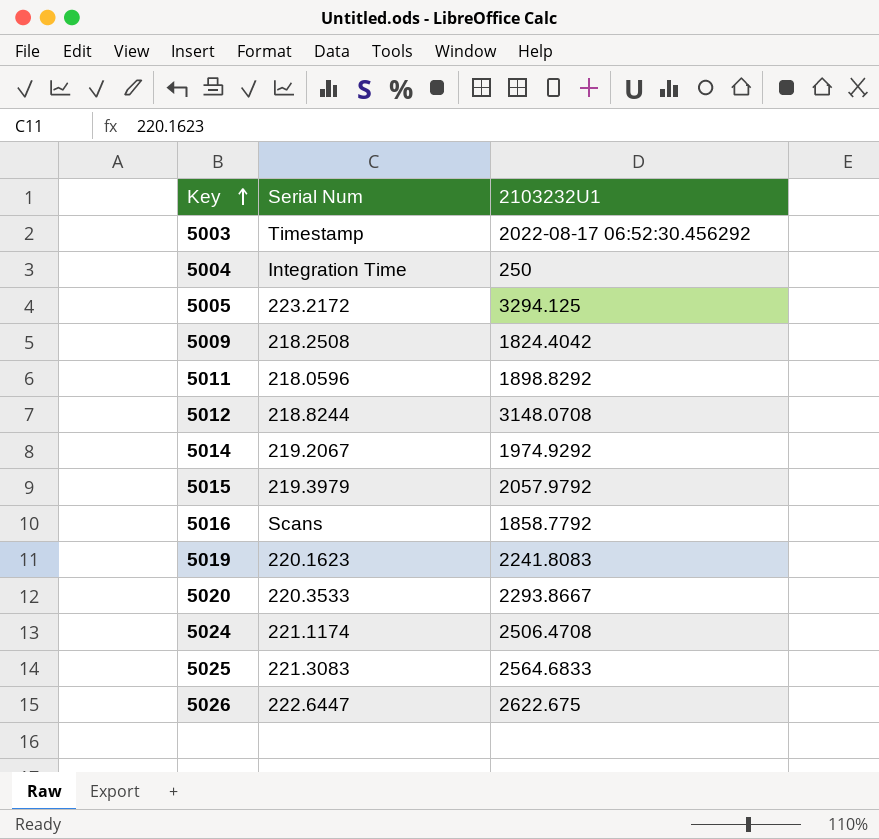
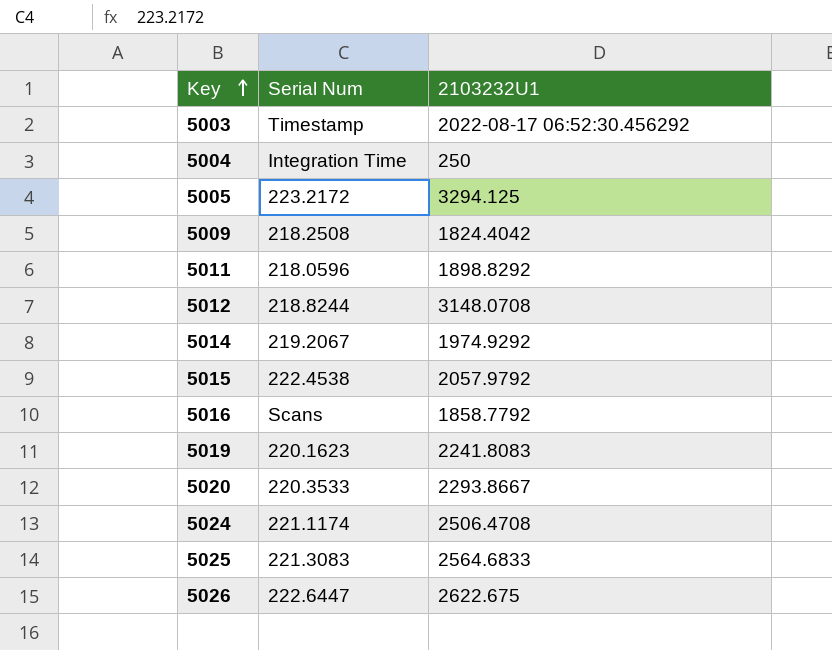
5015 | Serial Num: 219.3979 -> 222.4538

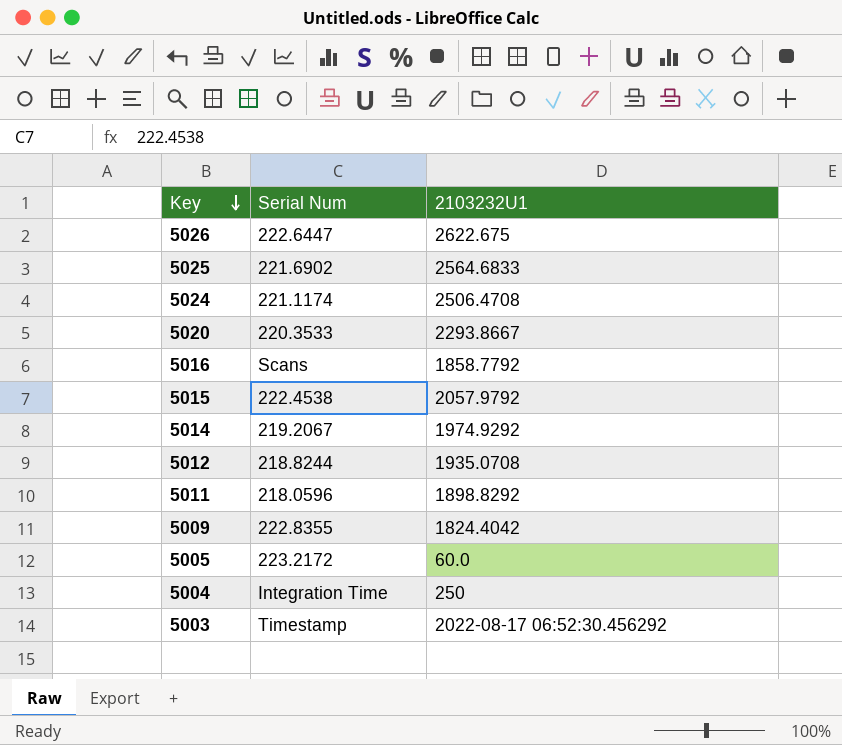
row order: Key ascending -> Key descending
row 5019: 220.1623 | 2241.8083 -> none
5025 | Serial Num: 221.3083 -> 221.6902
5012 | 2103232U1: 3148.0708 -> 1935.0708
5009 | Serial Num: 218.2508 -> 222.8355
5005 | 2103232U1: 3294.125 -> 60.0

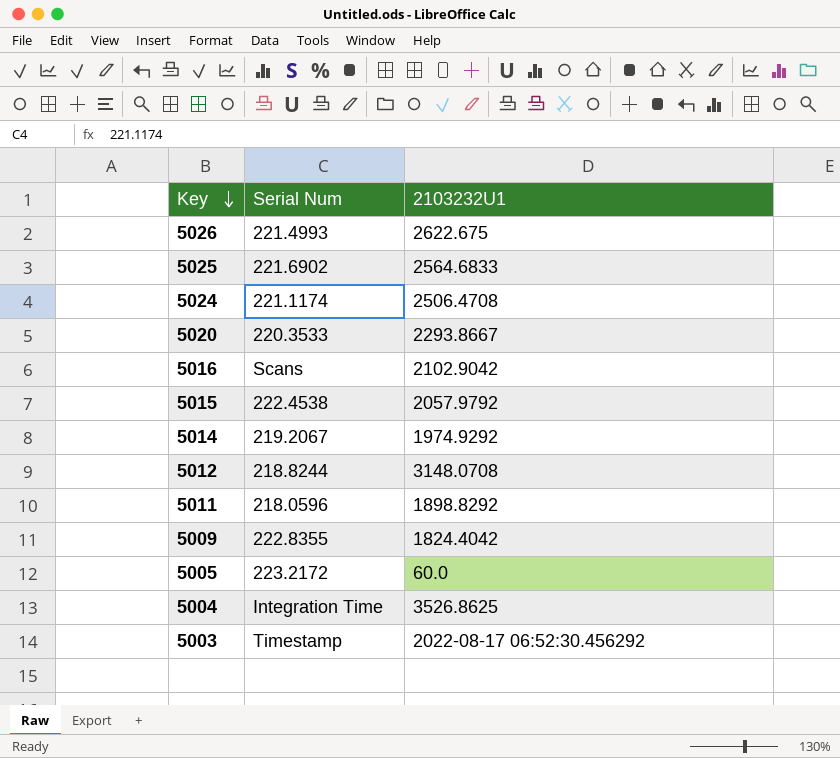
5026 | Serial Num: 222.6447 -> 221.4993
5016 | 2103232U1: 1858.7792 -> 2102.9042
5012 | 2103232U1: 1935.0708 -> 3148.0708
5004 | 2103232U1: 250 -> 3526.8625

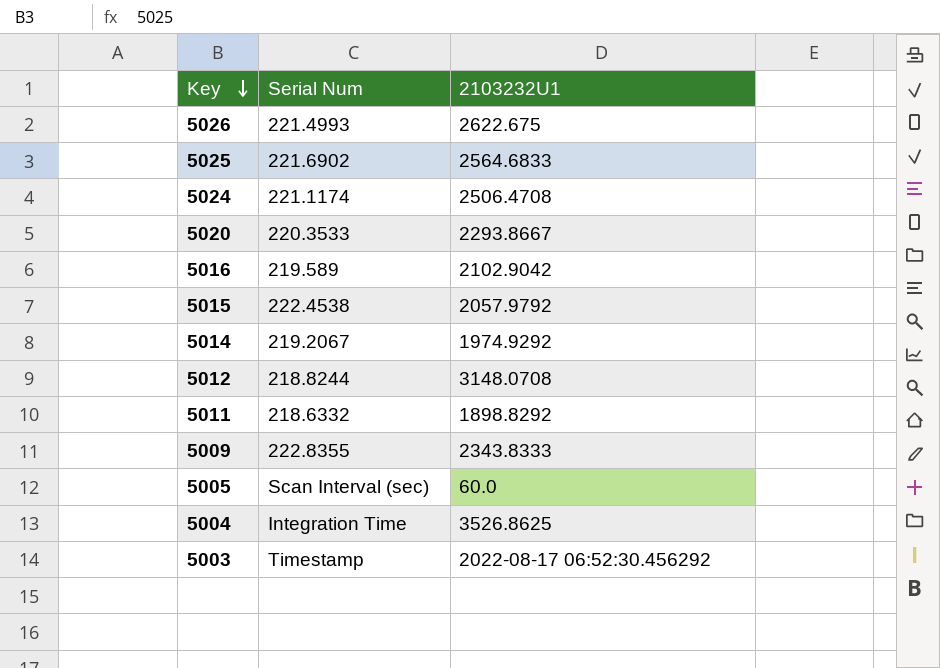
5016 | Serial Num: Scans -> 219.589
5011 | Serial Num: 218.0596 -> 218.6332
5009 | 2103232U1: 1824.4042 -> 2343.8333
5005 | Serial Num: 223.2172 -> Scan Interval (sec)

